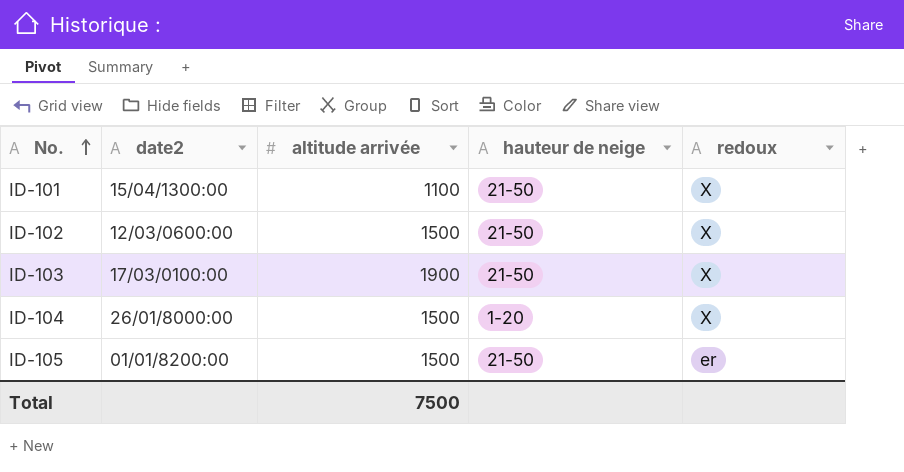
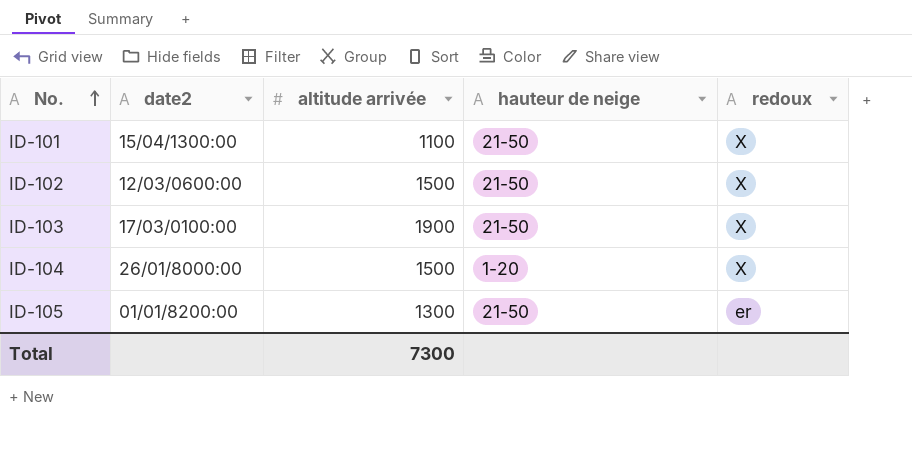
ID-105 | altitude arrivée: 1500 -> 1300
Total | altitude arrivée: 7500 -> 7300

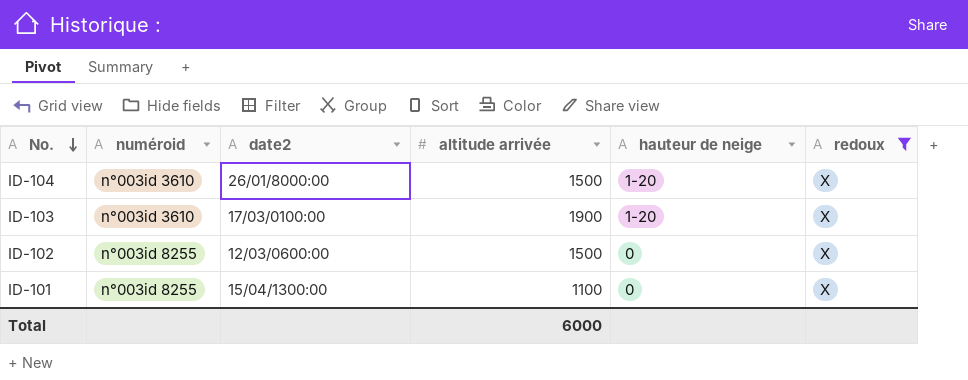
filter: none -> redoux = X
row order: No. ascending -> No. descending
column numéroid | position: none -> 2
ID-103 | hauteur de neige: 21-50 -> 1-20
ID-102 | hauteur de neige: 21-50 -> 0
ID-101 | hauteur de neige: 21-50 -> 0
Total | altitude arrivée: 7300 -> 6000

